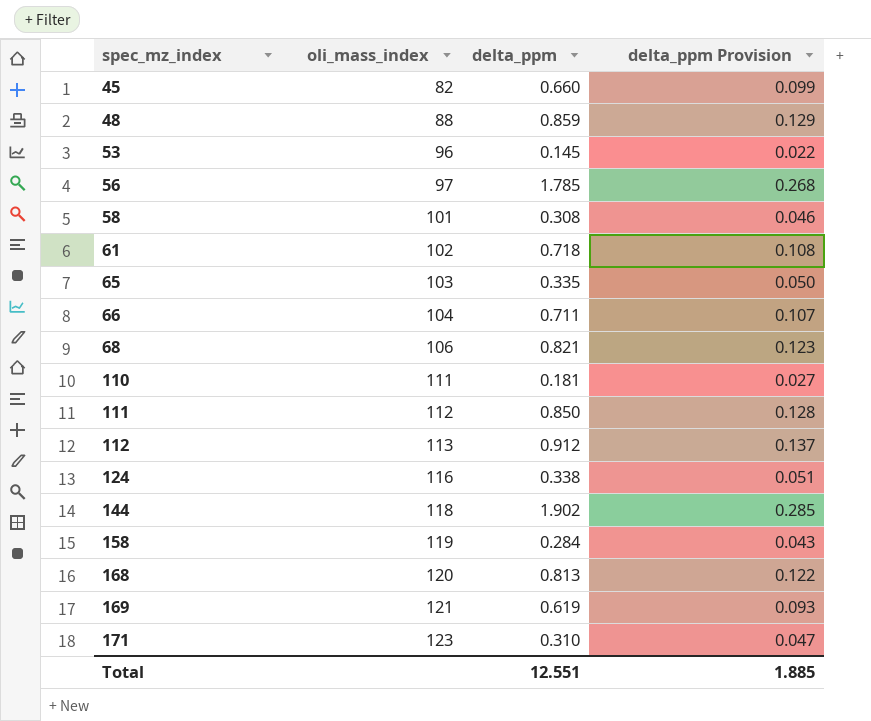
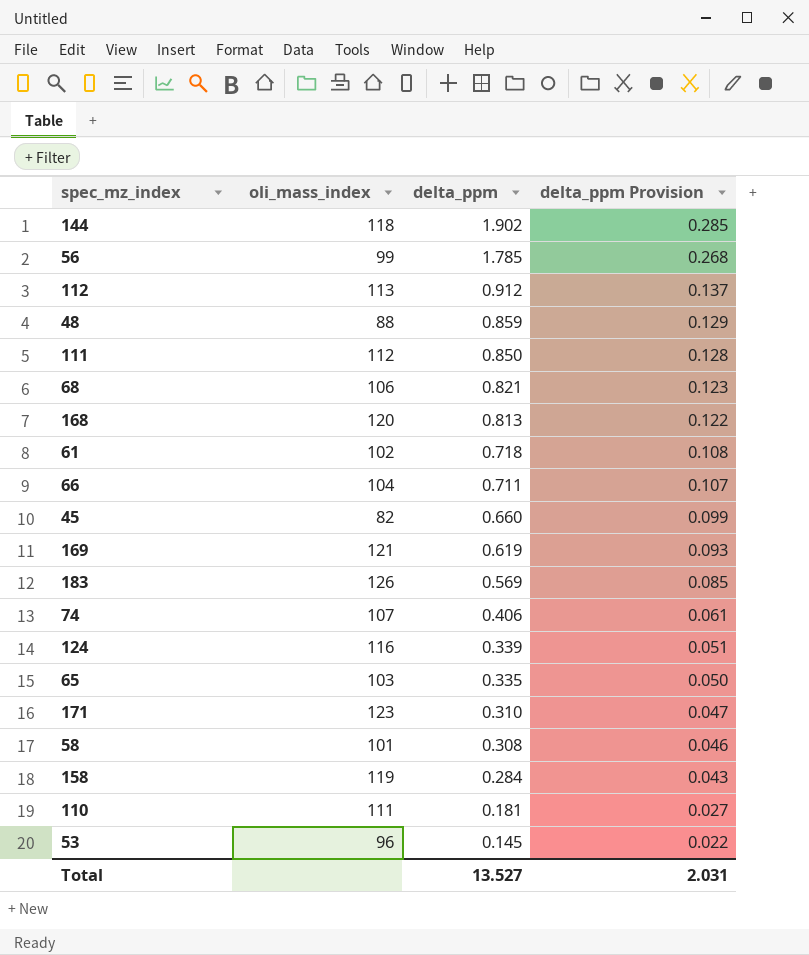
row order: spec_mz_index ascending -> delta_ppm descending
56 | oli_mass_index: 97 -> 99
row 183: none -> 126 | 0.569 | 0.085
row 74: none -> 107 | 0.406 | 0.061
124 | delta_ppm: 0.338 -> 0.339
Total | delta_ppm: 12.551 -> 13.527
Total | delta_ppm Provision: 1.885 -> 2.031

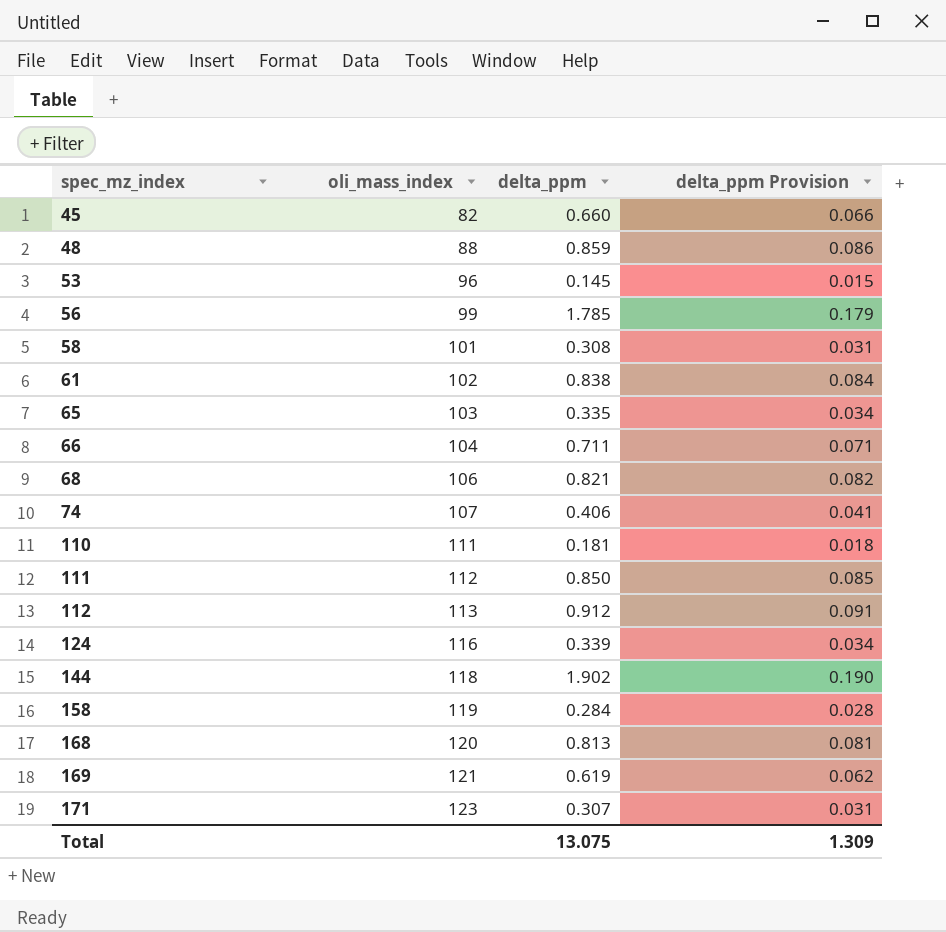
row order: delta_ppm descending -> spec_mz_index ascending
column delta_ppm Provision | formula: [delta_ppm] * 0.15 -> [delta_ppm] * 0.1
row 183: 126 | 0.569 | 0.085 -> none
61 | delta_ppm: 0.718 -> 0.838
171 | delta_ppm: 0.310 -> 0.307
Total | delta_ppm: 13.527 -> 13.075
Total | delta_ppm Provision: 2.031 -> 1.309

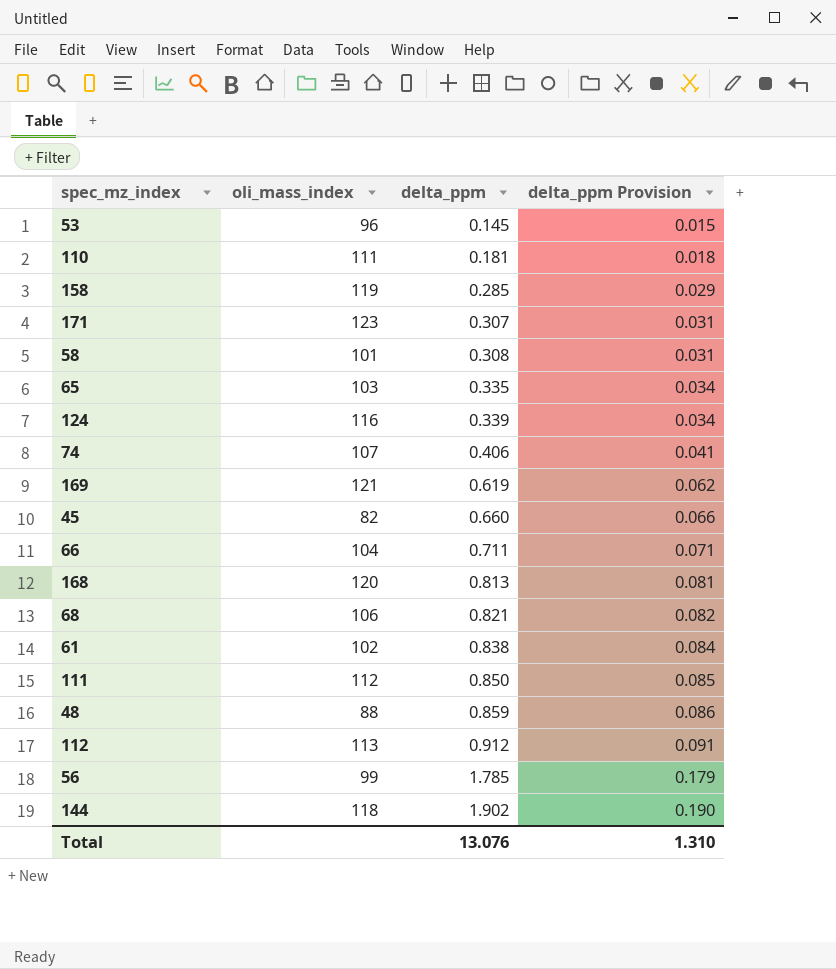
row order: spec_mz_index ascending -> delta_ppm ascending
158 | delta_ppm: 0.284 -> 0.285
158 | delta_ppm Provision: 0.028 -> 0.029
Total | delta_ppm: 13.075 -> 13.076
Total | delta_ppm Provision: 1.309 -> 1.310

